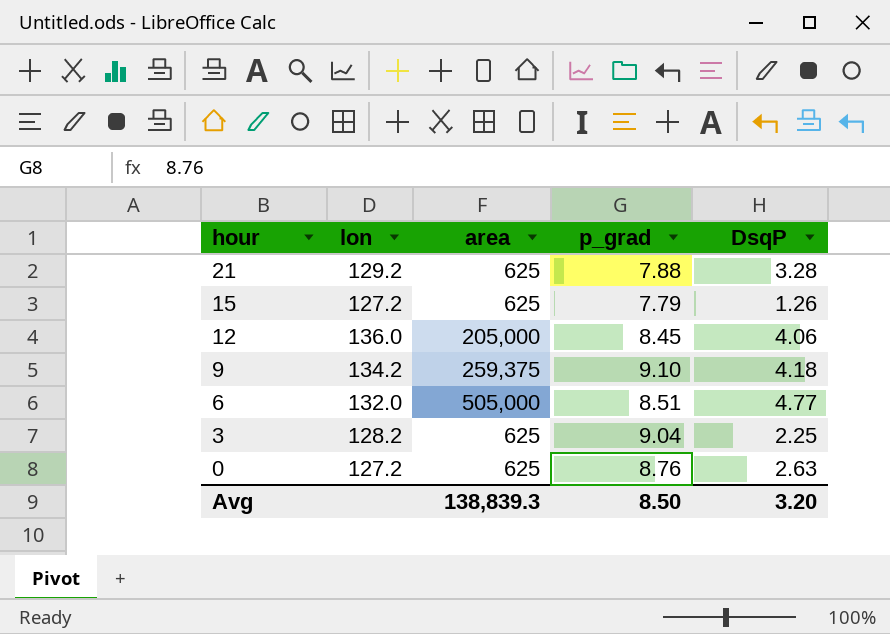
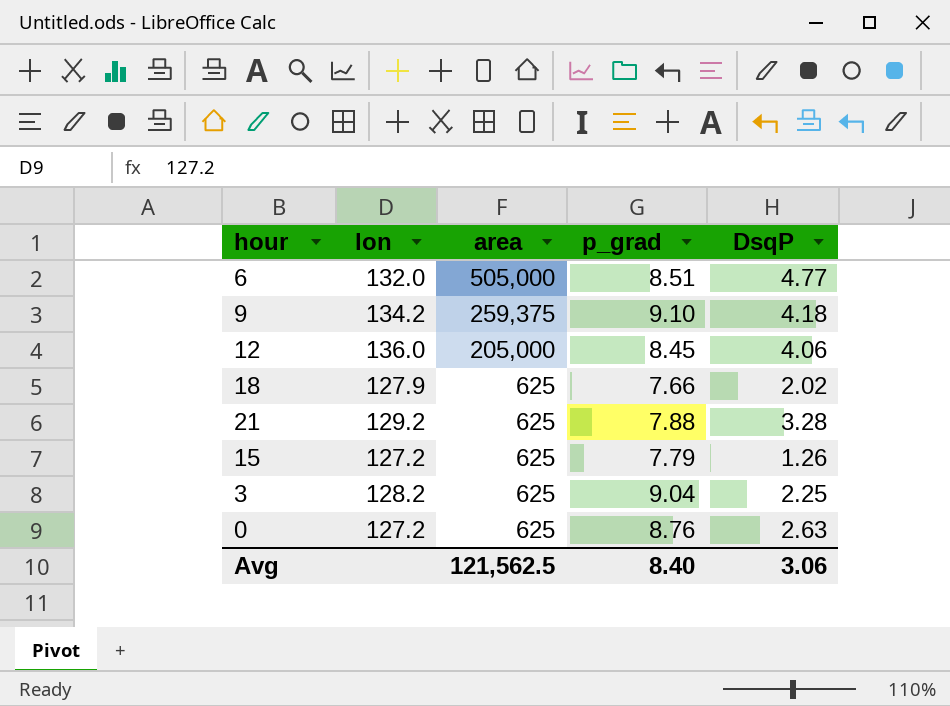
row order: hour descending -> area descending
row 18: none -> 127.9 | 625 | 7.66 | 2.02
Avg | area: 138,839.3 -> 121,562.5
Avg | p_grad: 8.50 -> 8.40
Avg | DsqP: 3.20 -> 3.06

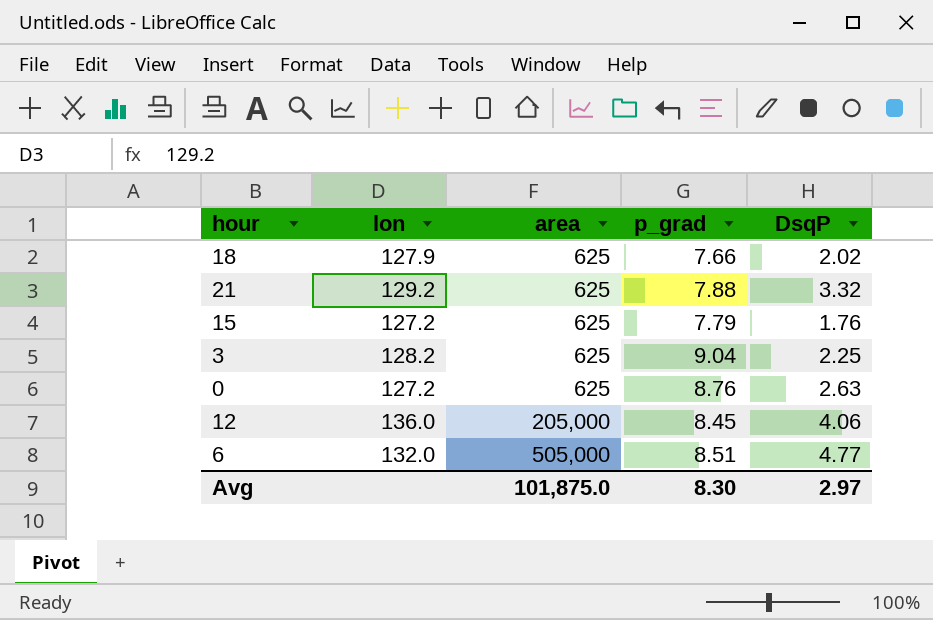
row order: area descending -> area ascending
row 9: 134.2 | 259,375 | 9.10 | 4.18 -> none
21 | DsqP: 3.28 -> 3.32
15 | DsqP: 1.26 -> 1.76
Avg | area: 121,562.5 -> 101,875.0
Avg | p_grad: 8.40 -> 8.30
Avg | DsqP: 3.06 -> 2.97

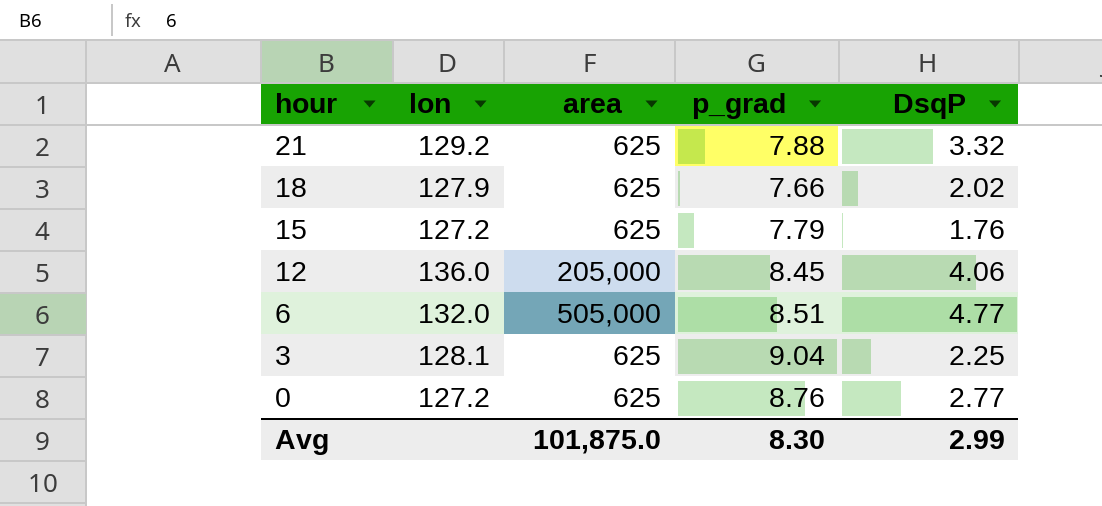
row order: area ascending -> hour descending
3 | lon: 128.2 -> 128.1
0 | DsqP: 2.63 -> 2.77
Avg | DsqP: 2.97 -> 2.99

